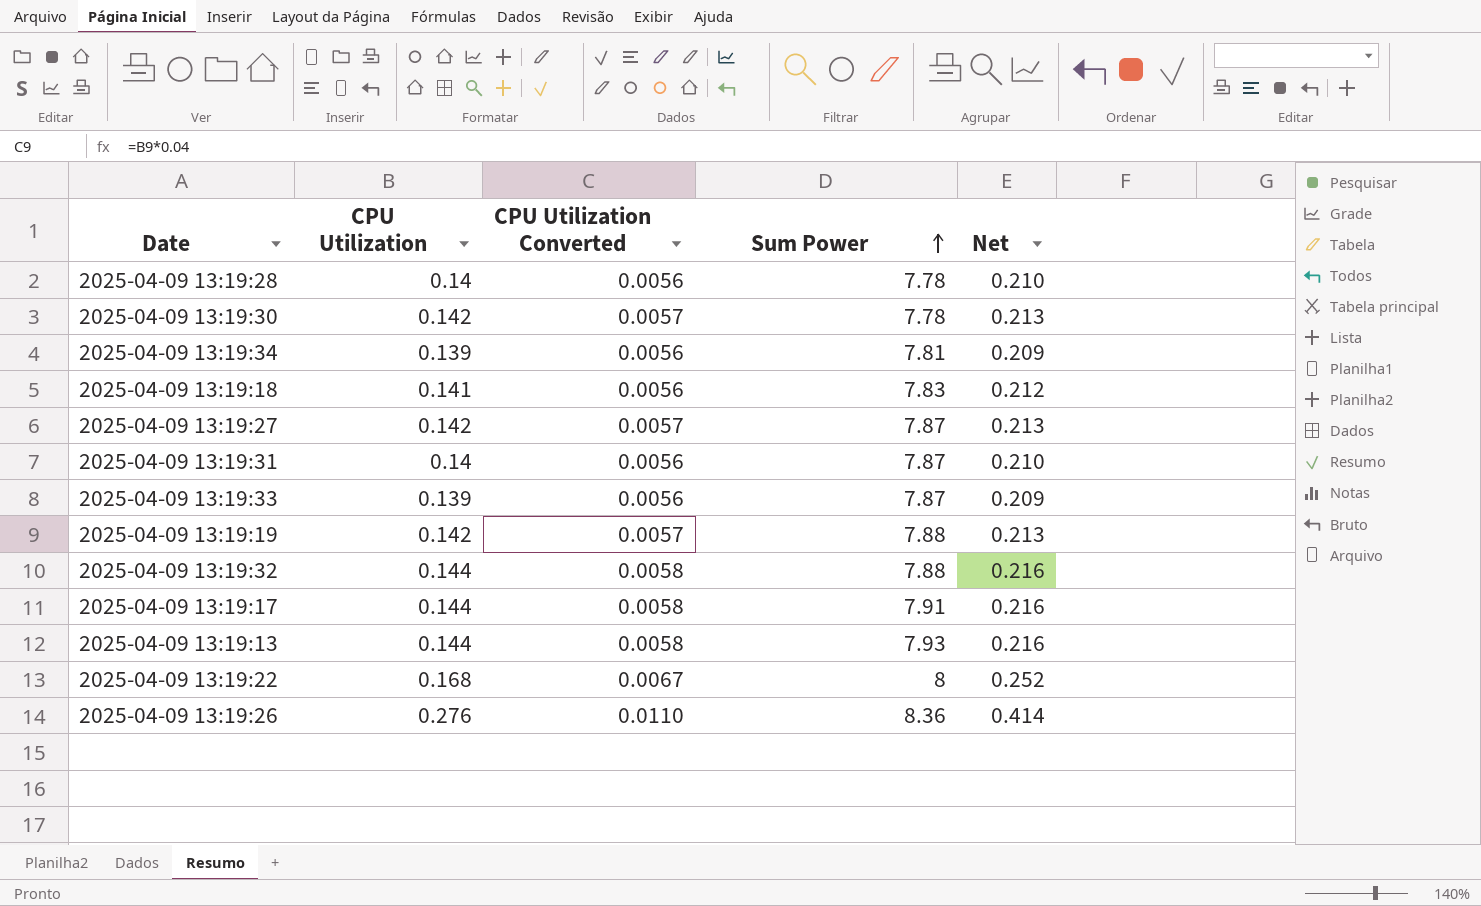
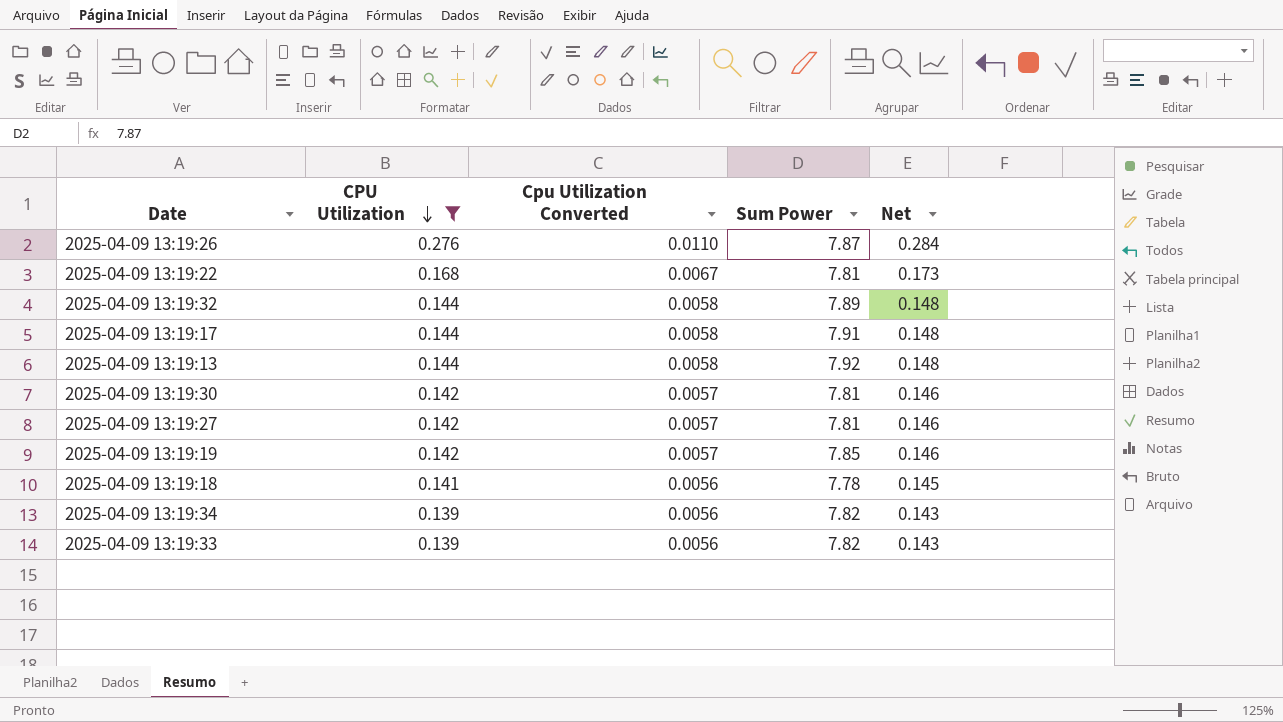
filter: none -> CPU Utilization != 0.14
row order: Sum Power ascending -> CPU Utilization descending
column name: CPU Utilization Converted -> Cpu Utilization Converted
column Net | formula: [CPU Utilization] * 1.5 -> [CPU Utilization] * 1.03
2025-04-09 13:19:26 | Sum Power: 8.36 -> 7.87
2025-04-09 13:19:22 | Sum Power: 8 -> 7.81
2025-04-09 13:19:32 | Sum Power: 7.88 -> 7.89
2025-04-09 13:19:13 | Sum Power: 7.93 -> 7.92
2025-04-09 13:19:30 | Sum Power: 7.78 -> 7.81
2025-04-09 13:19:27 | Sum Power: 7.87 -> 7.81
2025-04-09 13:19:19 | Sum Power: 7.88 -> 7.85
2025-04-09 13:19:18 | Sum Power: 7.83 -> 7.78
2025-04-09 13:19:34 | Sum Power: 7.81 -> 7.82
2025-04-09 13:19:33 | Sum Power: 7.87 -> 7.82

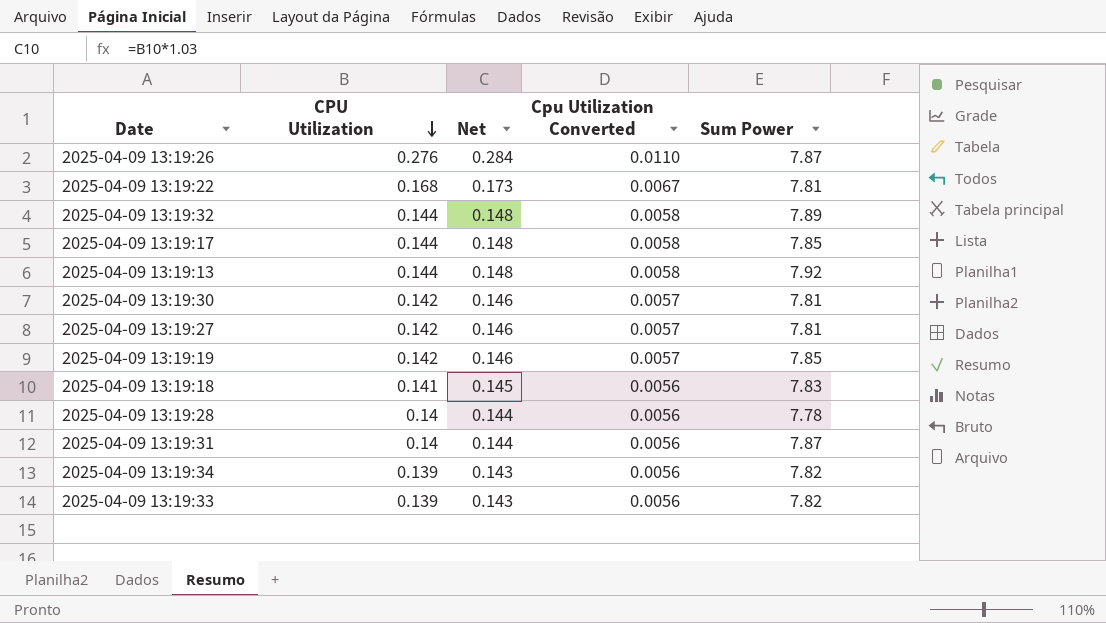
filter: CPU Utilization != 0.14 -> none
column Net | position: 5 -> 3
2025-04-09 13:19:17 | Sum Power: 7.91 -> 7.85
2025-04-09 13:19:18 | Sum Power: 7.78 -> 7.83

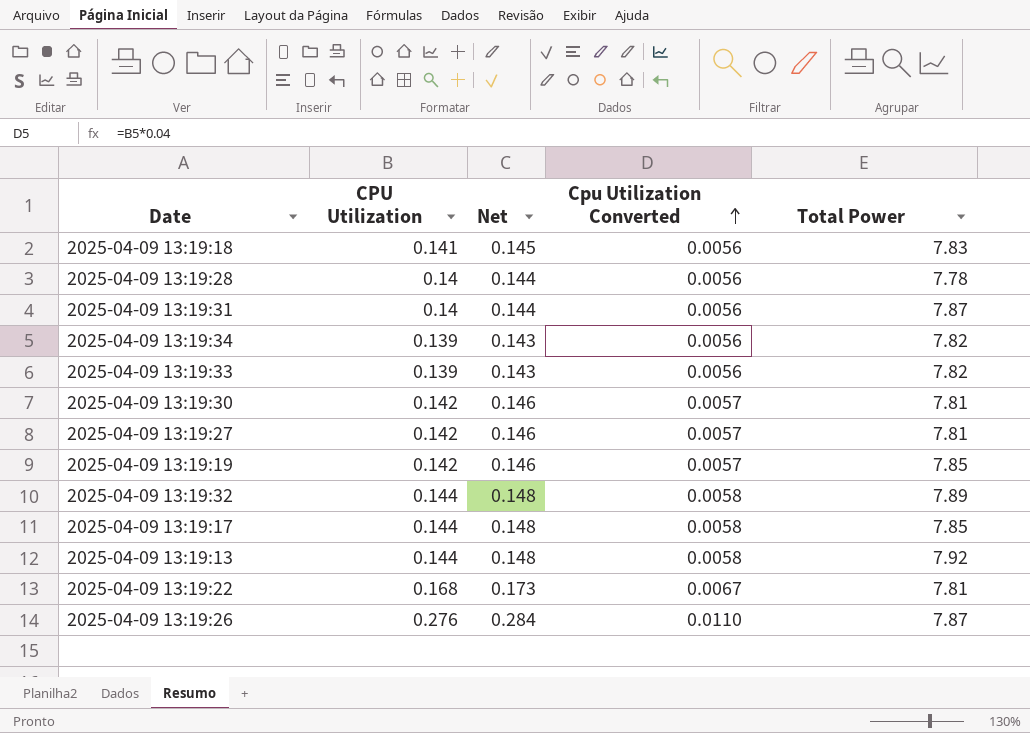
row order: CPU Utilization descending -> Cpu Utilization Converted ascending
column name: Sum Power -> Total Power

